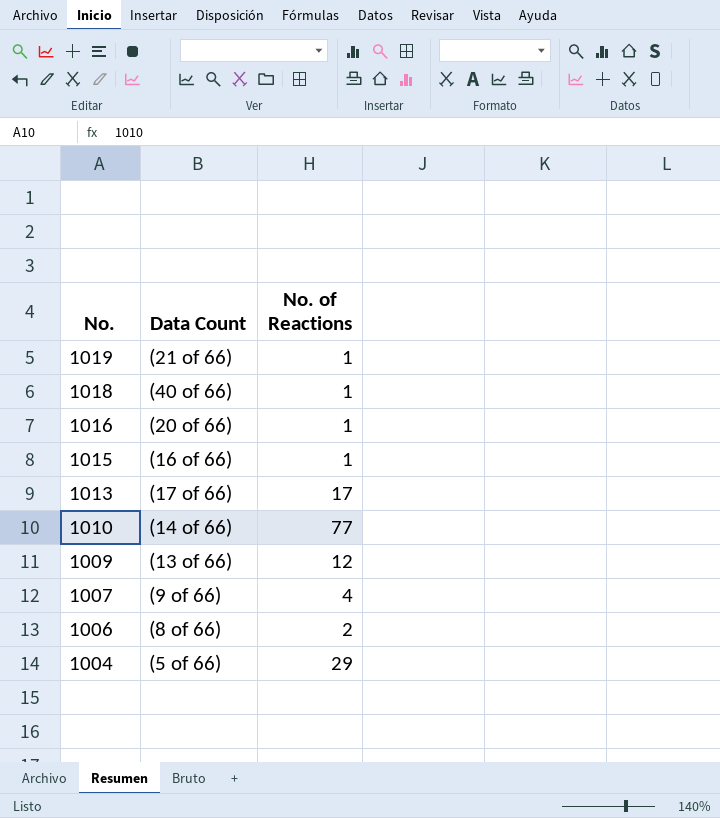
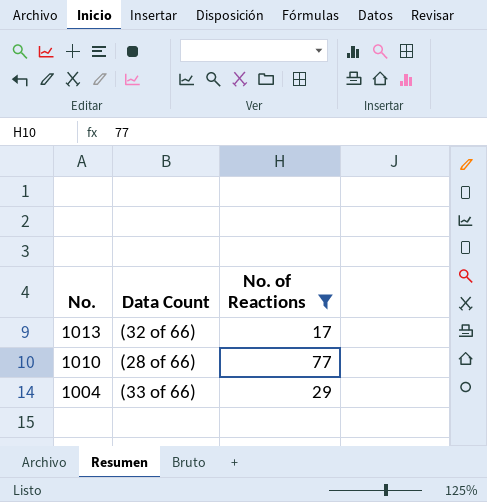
filter: none -> No. of Reactions >= 17
1013 | Data Count: (17 of 66) -> (32 of 66)
1010 | Data Count: (14 of 66) -> (28 of 66)
1004 | Data Count: (5 of 66) -> (33 of 66)

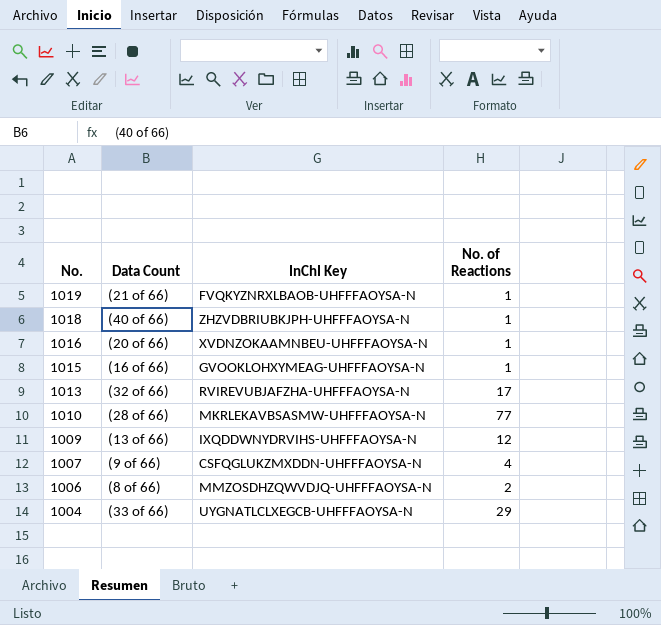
filter: No. of Reactions >= 17 -> none
column InChI Key | position: none -> 3

